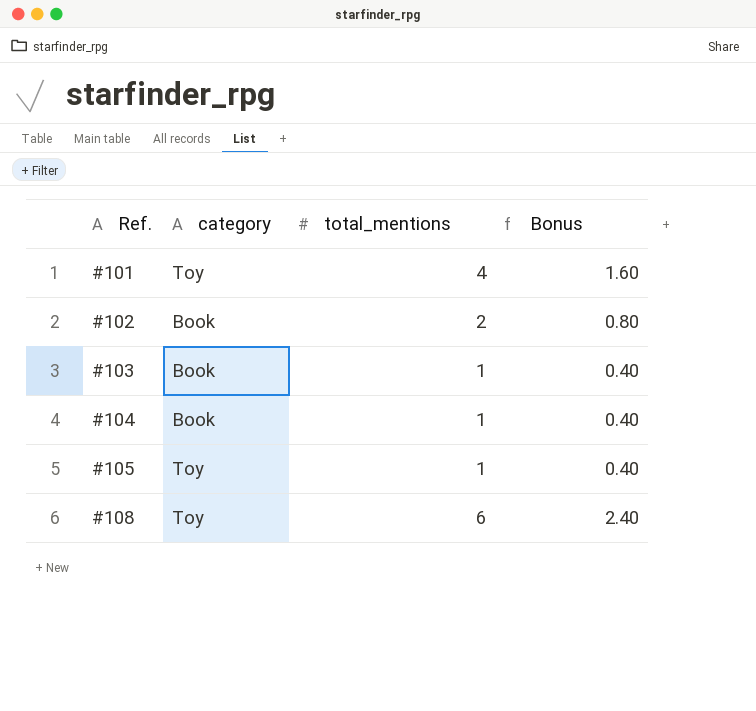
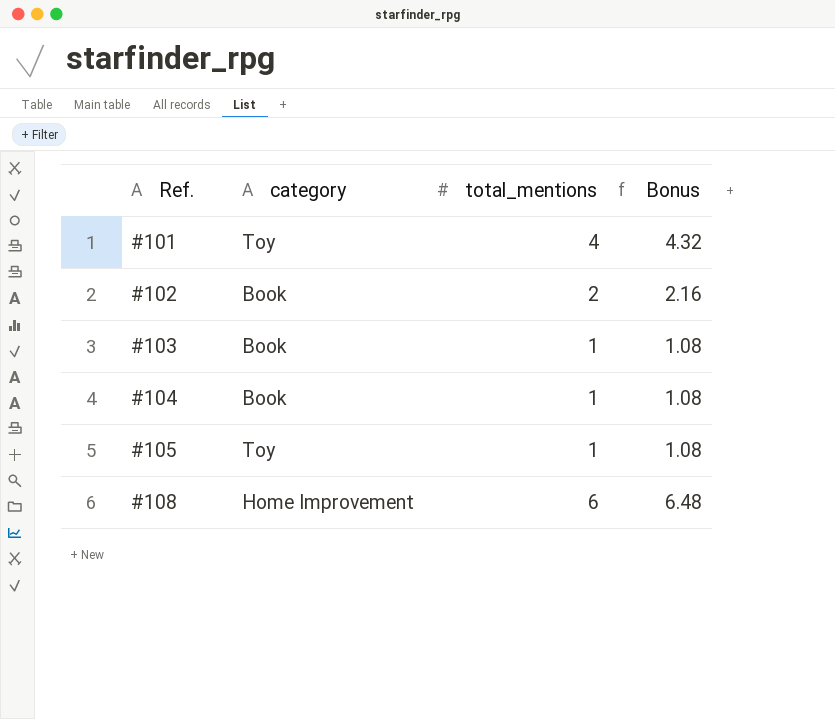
column Bonus | formula: [total_mentions] * 0.4 -> [total_mentions] * 1.08
#108 | category: Toy -> Home Improvement

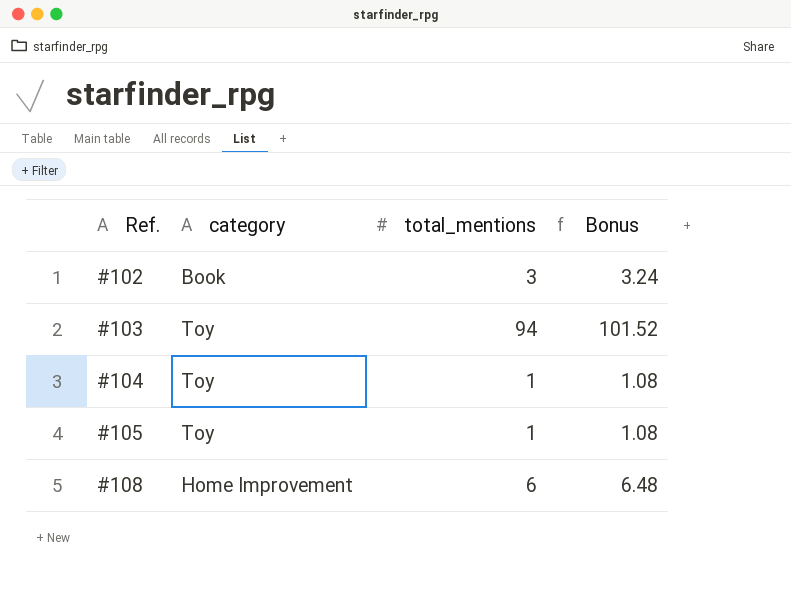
row #101: Toy | 4 | 4.32 -> none
#102 | total_mentions: 2 -> 3
#102 | Bonus: 2.16 -> 3.24
#103 | category: Book -> Toy
#103 | total_mentions: 1 -> 94
#103 | Bonus: 1.08 -> 101.52
#104 | category: Book -> Toy

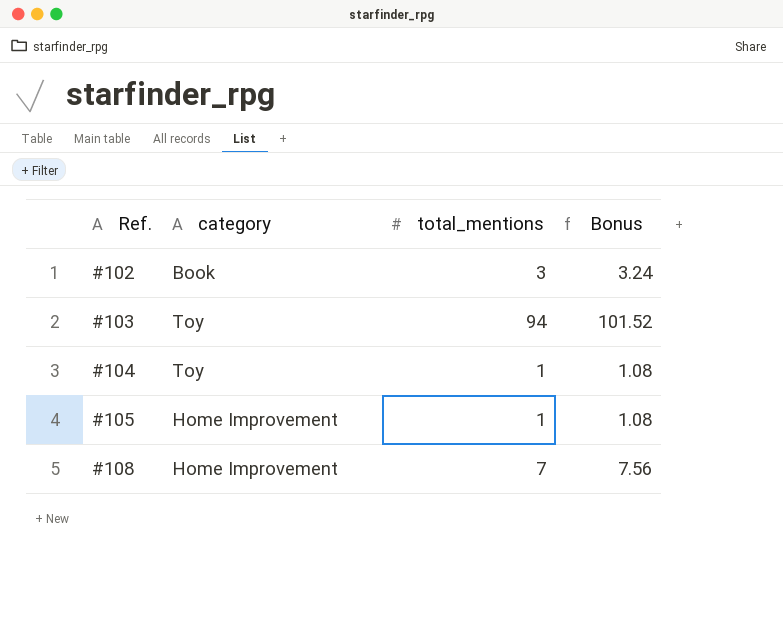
#105 | category: Toy -> Home Improvement
#108 | total_mentions: 6 -> 7
#108 | Bonus: 6.48 -> 7.56

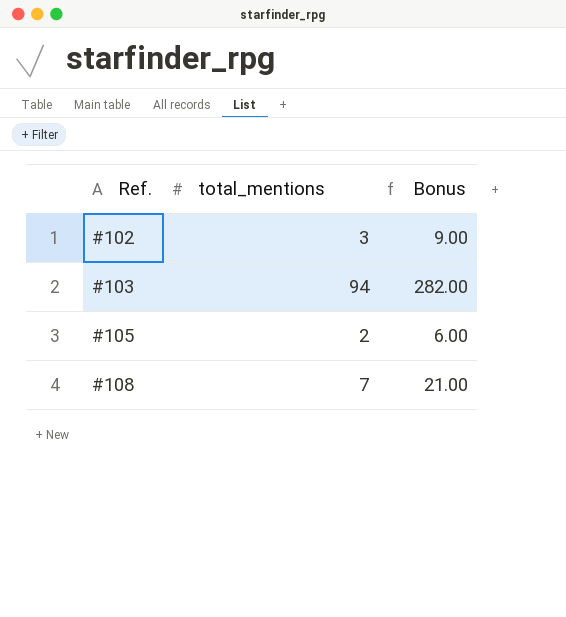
column category | position: 2 -> none
column Bonus | formula: [total_mentions] * 1.08 -> [total_mentions] * 3
row #104: Toy | 1 | 1.08 -> none
#105 | total_mentions: 1 -> 2

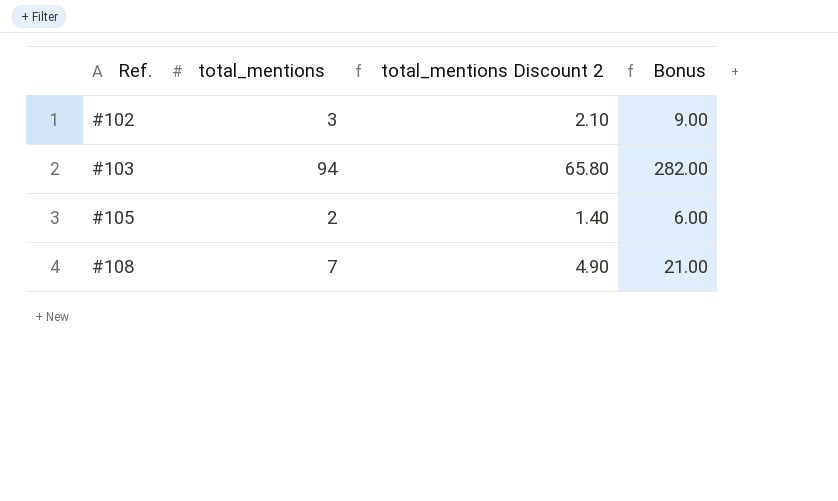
column total_mentions Discount 2 | formula: none -> [total_mentions] * 0.7

